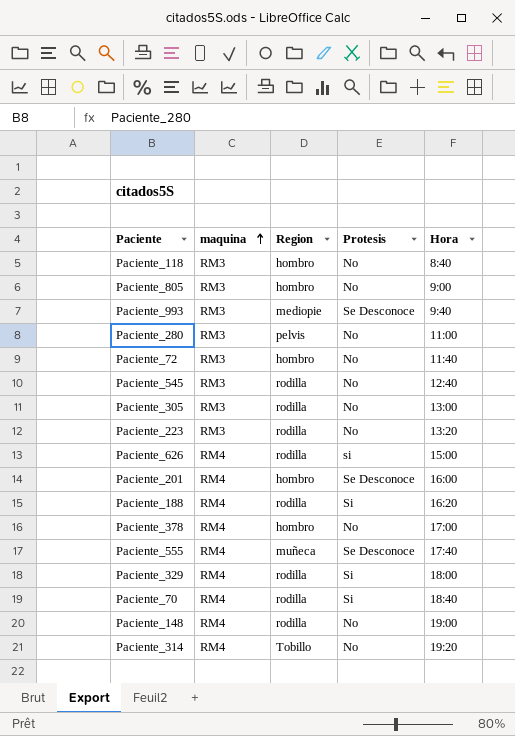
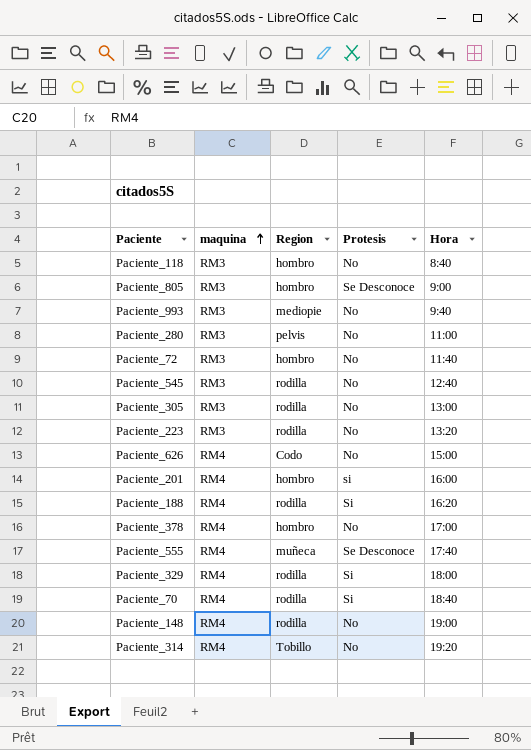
Paciente_805 | Protesis: No -> Se Desconoce
Paciente_993 | Protesis: Se Desconoce -> No
Paciente_626 | Region: rodilla -> Codo
Paciente_626 | Protesis: si -> No
Paciente_201 | Protesis: Se Desconoce -> si

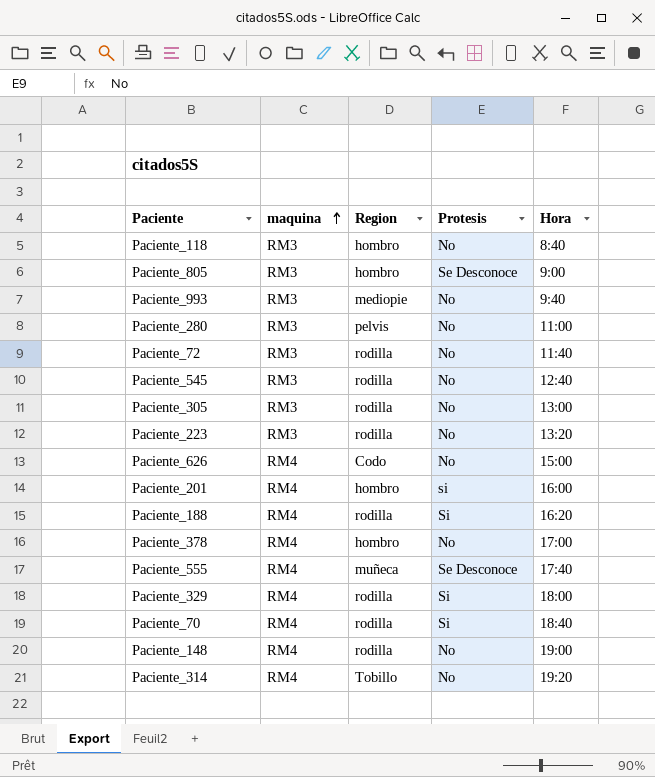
Paciente_72 | Region: hombro -> rodilla

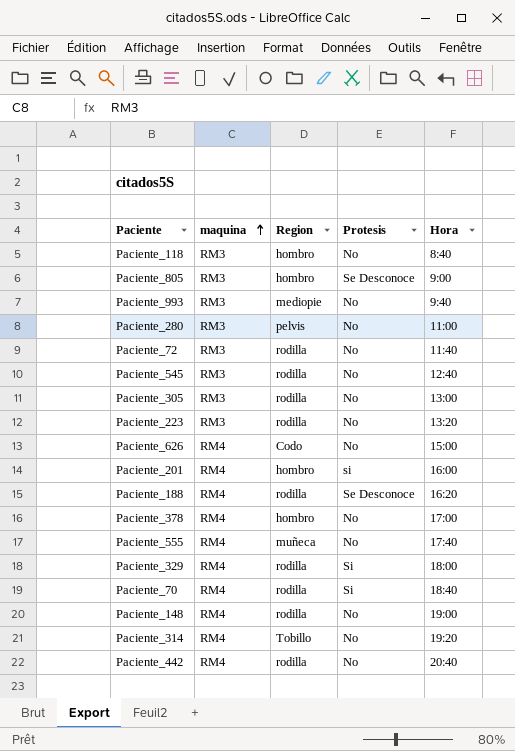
Paciente_188 | Protesis: Si -> Se Desconoce
Paciente_555 | Protesis: Se Desconoce -> No
row Paciente_442: none -> RM4 | rodilla | No | 20:40

